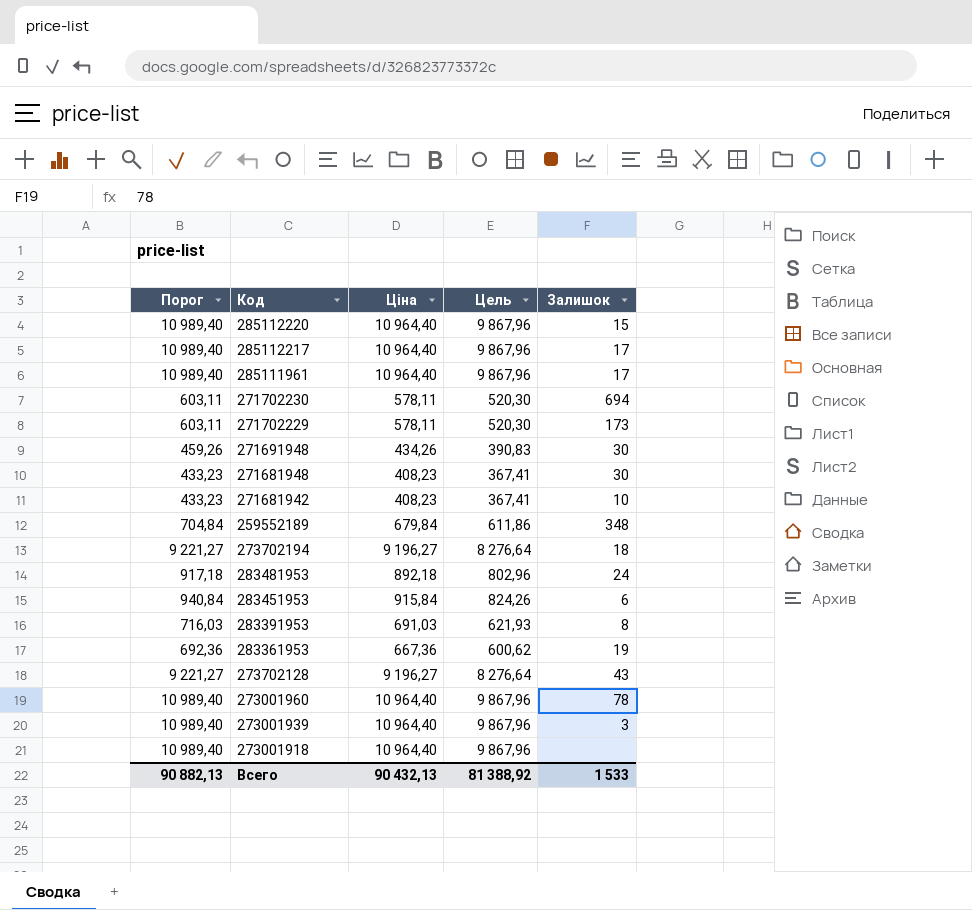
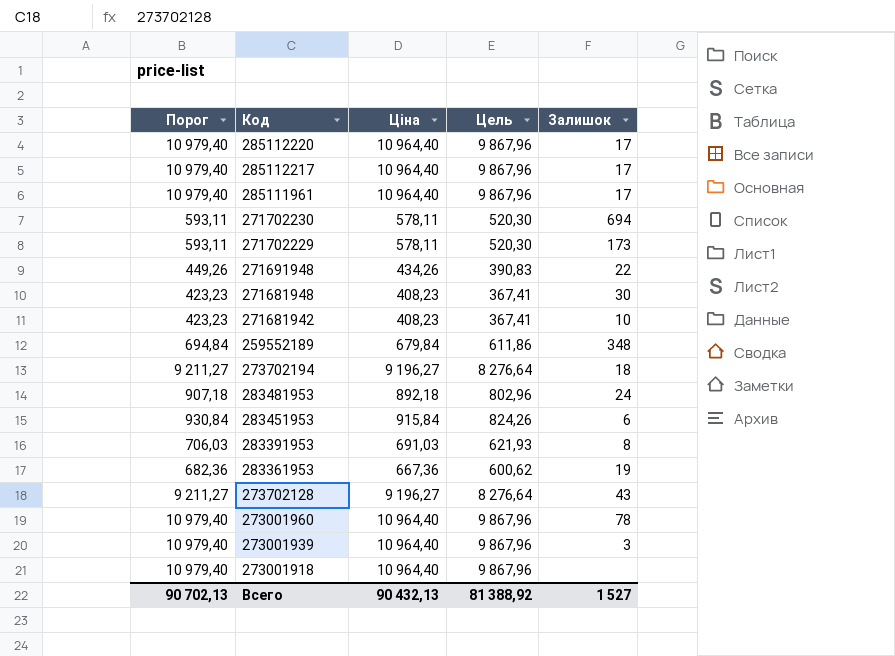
column Порог | formula: [Ціна] + 25 -> [Ціна] + 15
285112220 | Залишок: 15 -> 17
271691948 | Залишок: 30 -> 22
Всего | Порог: 90 882,13 -> 90 702,13
Всего | Залишок: 1 533 -> 1 527

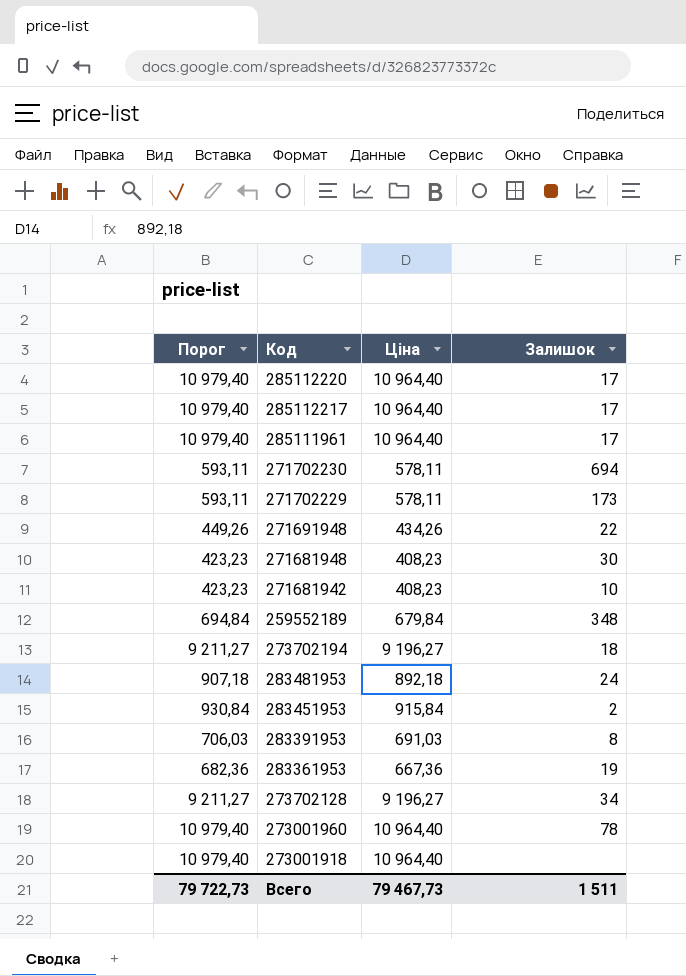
column Цель | formula: [Ціна] * 0,9 -> none
row 273001939: 10 979,40 | 10 964,40 | 9 867,96 | 3 -> none
283451953 | Залишок: 6 -> 2
273702128 | Залишок: 43 -> 34
Всего | Порог: 90 702,13 -> 79 722,73
Всего | Ціна: 90 432,13 -> 79 467,73
Всего | Залишок: 1 527 -> 1 511

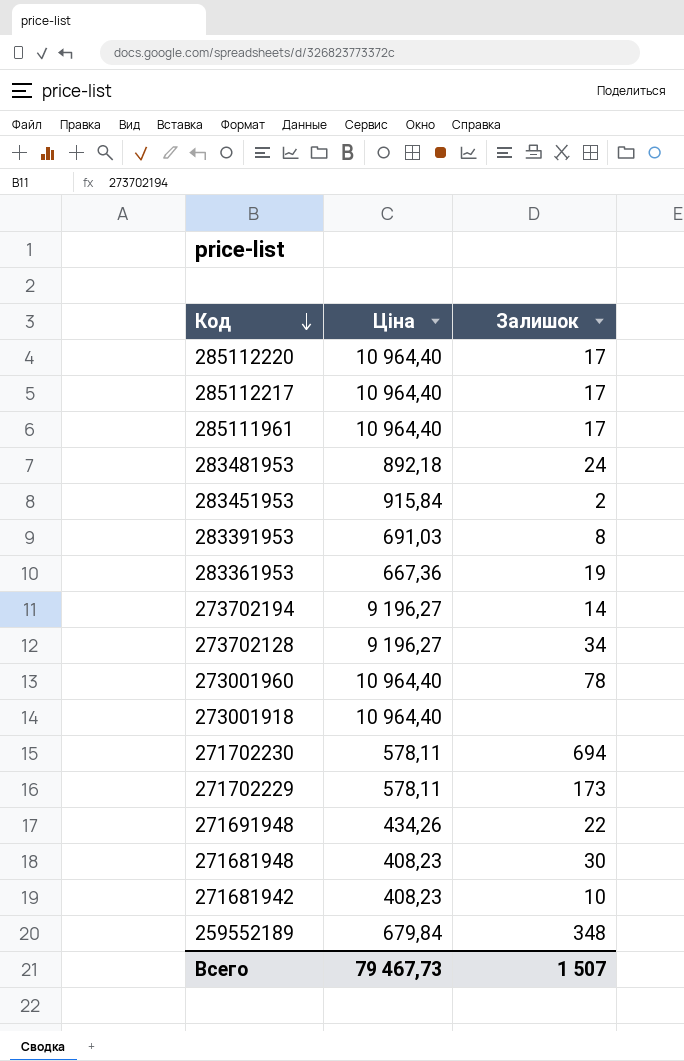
row order: none -> Код descending
column Порог | formula: [Ціна] + 15 -> none
273702194 | Залишок: 18 -> 14
Всего | Залишок: 1 511 -> 1 507

